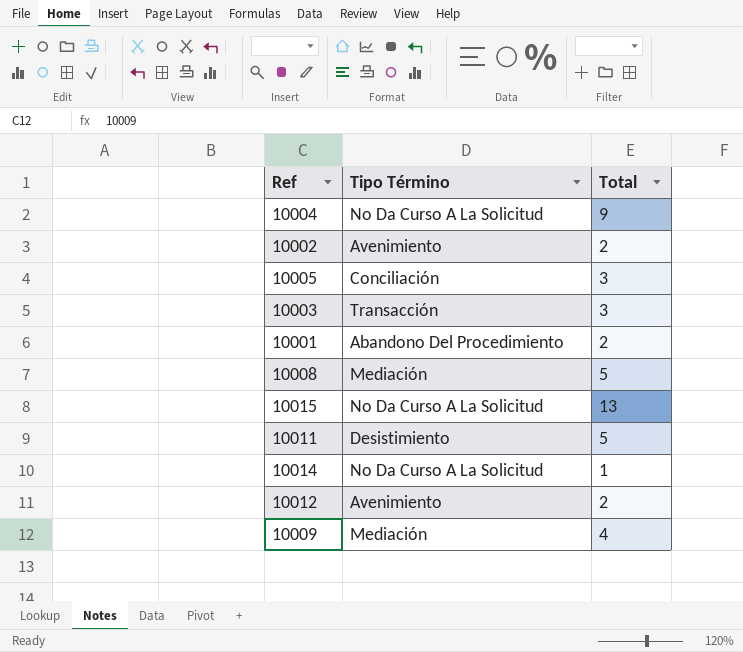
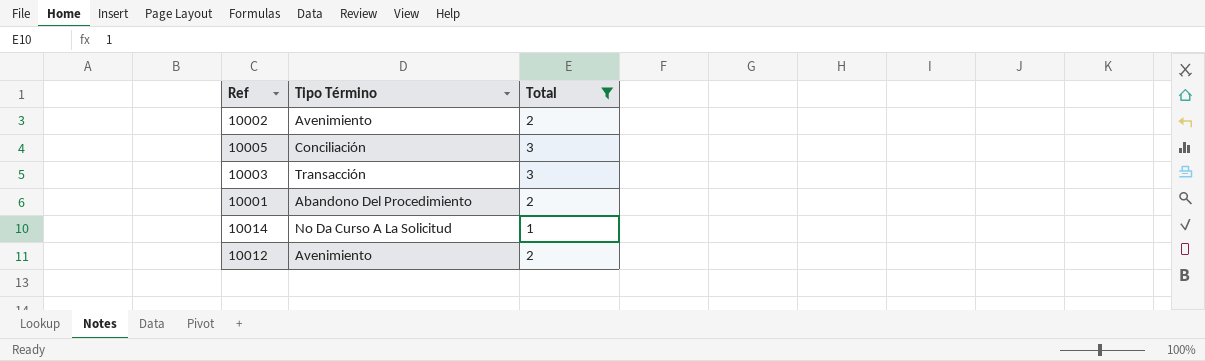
filter: none -> Total <= 3

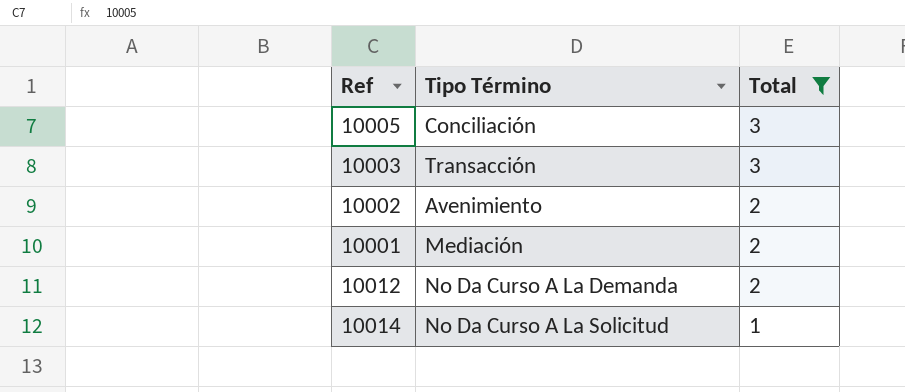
row order: none -> Total descending
10001 | Tipo Término: Abandono Del Procedimiento -> Mediación
10012 | Tipo Término: Avenimiento -> No Da Curso A La Demanda

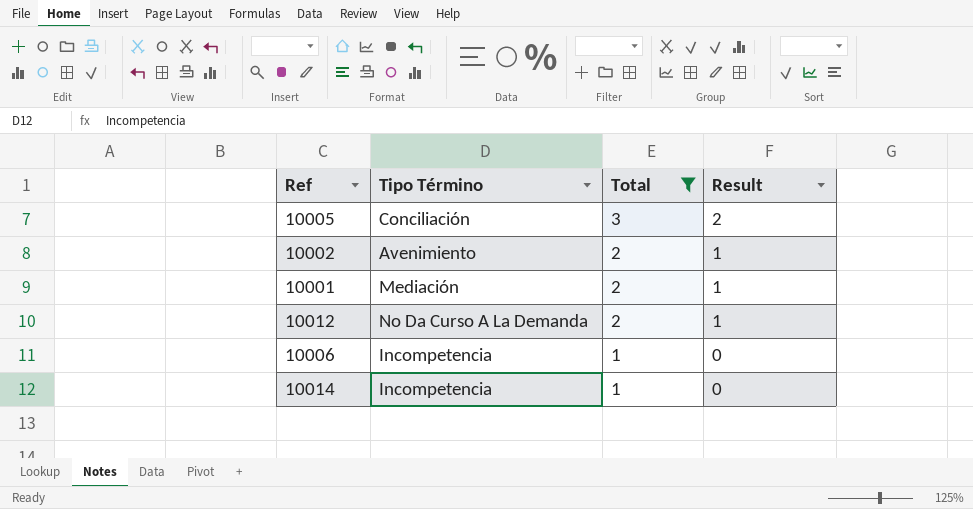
column Result | formula: none -> [Total] - 1
row 10003: Transacción | 3 -> none
row 10006: none -> Incompetencia | 1 | 0
10014 | Tipo Término: No Da Curso A La Solicitud -> Incompetencia

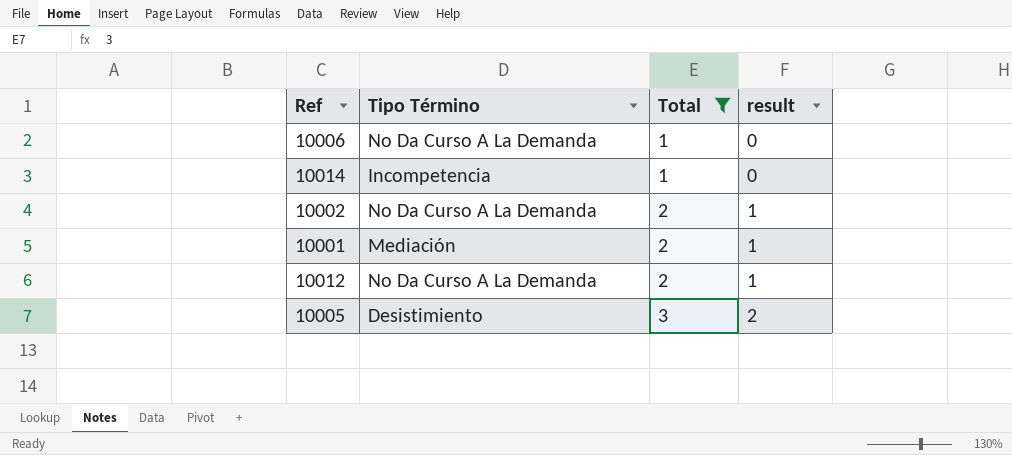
row order: Total descending -> Total ascending
column name: Result -> result
10006 | Tipo Término: Incompetencia -> No Da Curso A La Demanda
10002 | Tipo Término: Avenimiento -> No Da Curso A La Demanda
10005 | Tipo Término: Conciliación -> Desistimiento

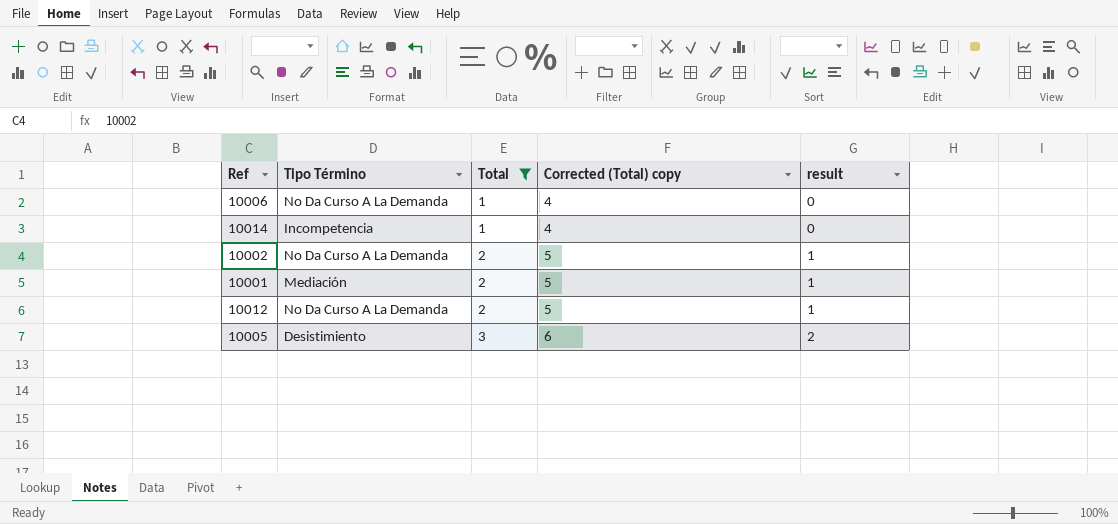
column Corrected (Total) copy | formula: none -> [Total] + 3

